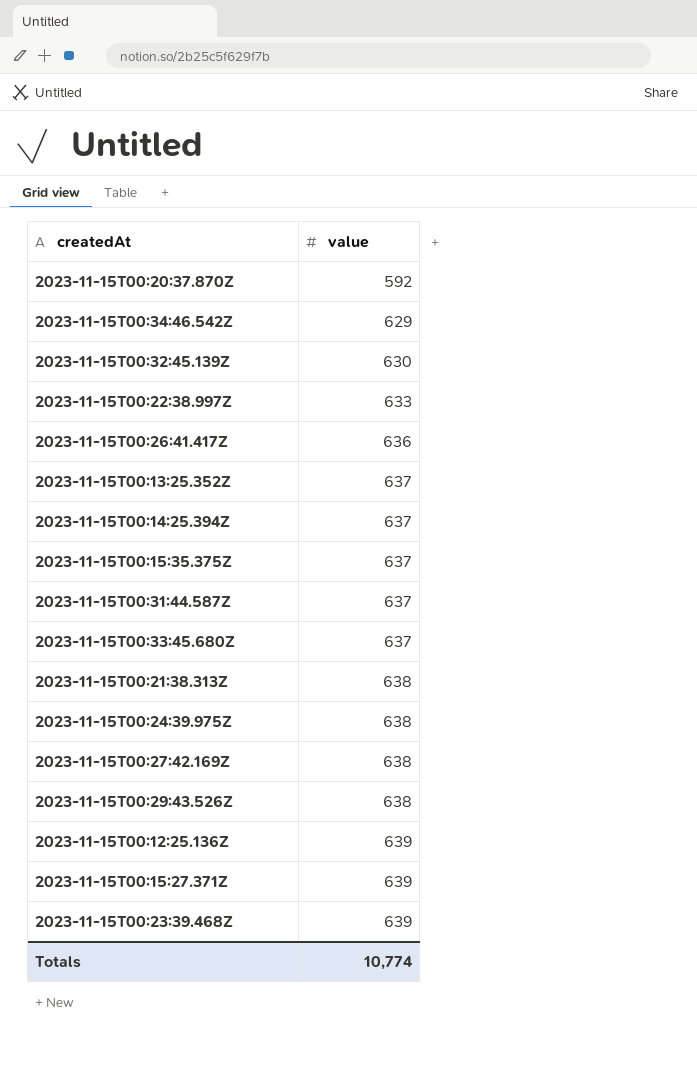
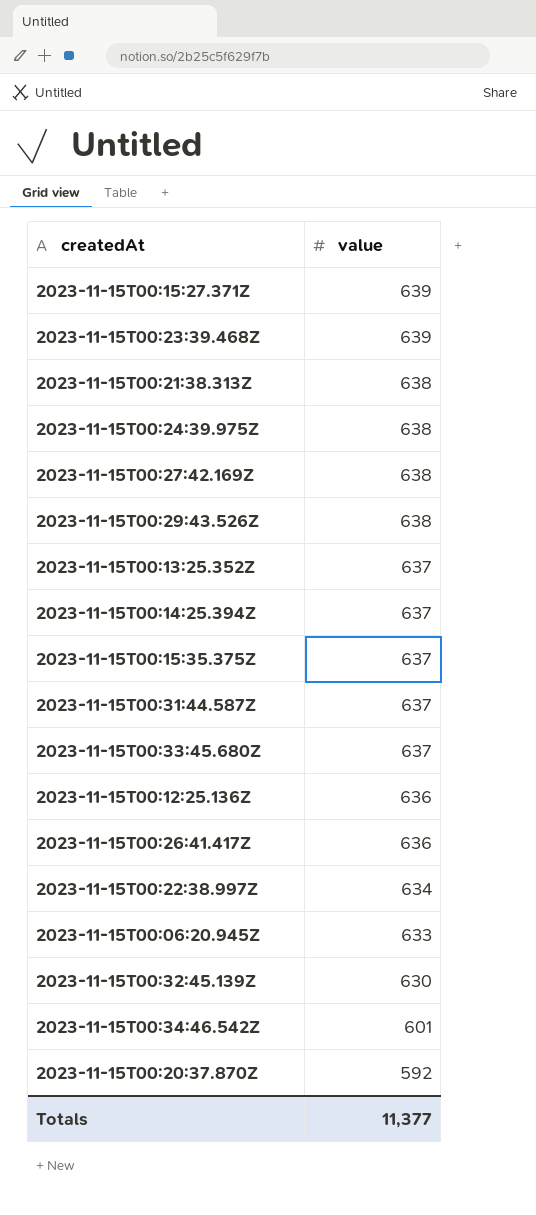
row order: value ascending -> value descending
2023-11-15T00:12:25.136Z | value: 639 -> 636
2023-11-15T00:22:38.997Z | value: 633 -> 634
row 2023-11-15T00:06:20.945Z: none -> 633
2023-11-15T00:34:46.542Z | value: 629 -> 601
Totals | value: 10,774 -> 11,377

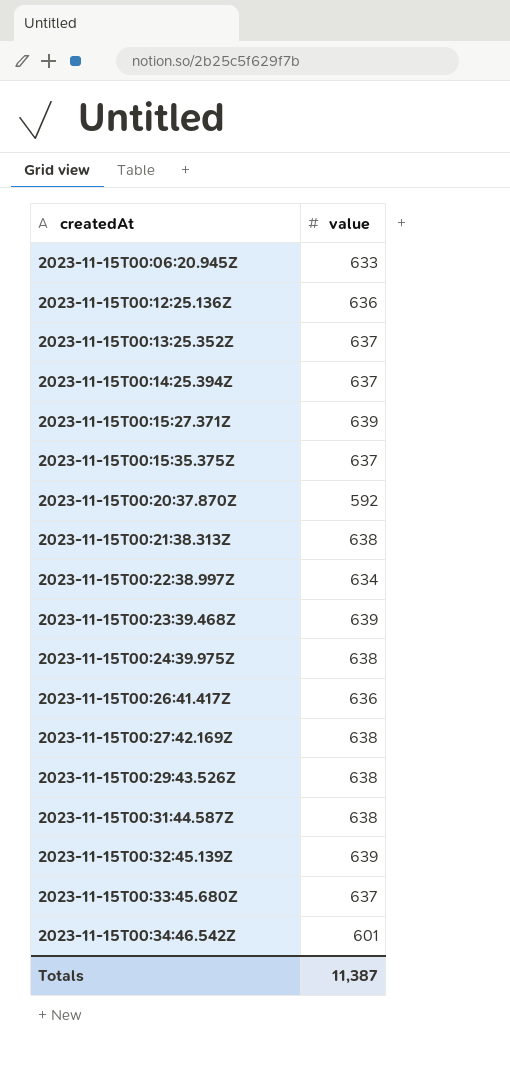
row order: value descending -> createdAt ascending
2023-11-15T00:31:44.587Z | value: 637 -> 638
2023-11-15T00:32:45.139Z | value: 630 -> 639
Totals | value: 11,377 -> 11,387

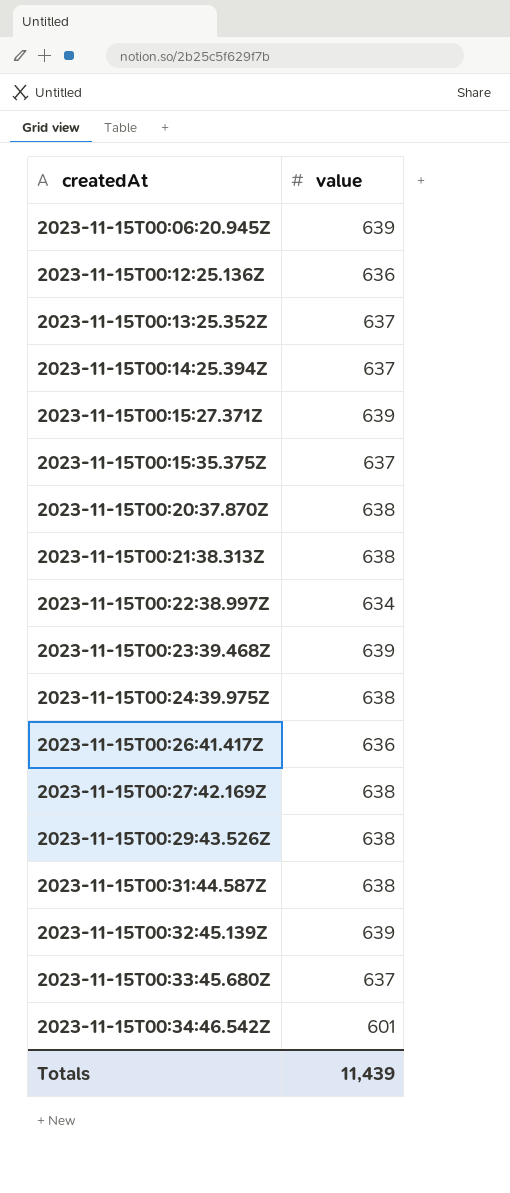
2023-11-15T00:06:20.945Z | value: 633 -> 639
2023-11-15T00:20:37.870Z | value: 592 -> 638
Totals | value: 11,387 -> 11,439

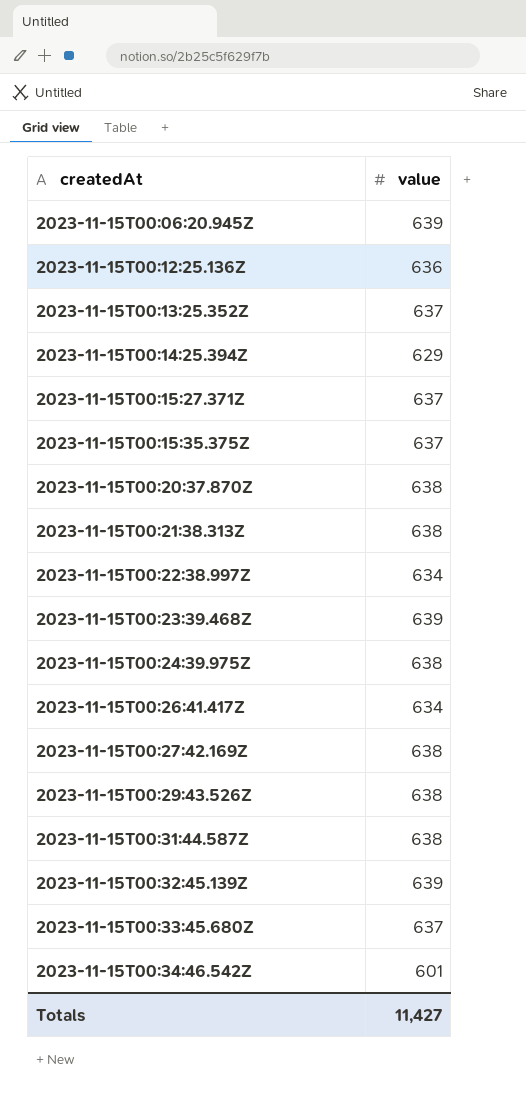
2023-11-15T00:14:25.394Z | value: 637 -> 629
2023-11-15T00:15:27.371Z | value: 639 -> 637
2023-11-15T00:26:41.417Z | value: 636 -> 634
Totals | value: 11,439 -> 11,427

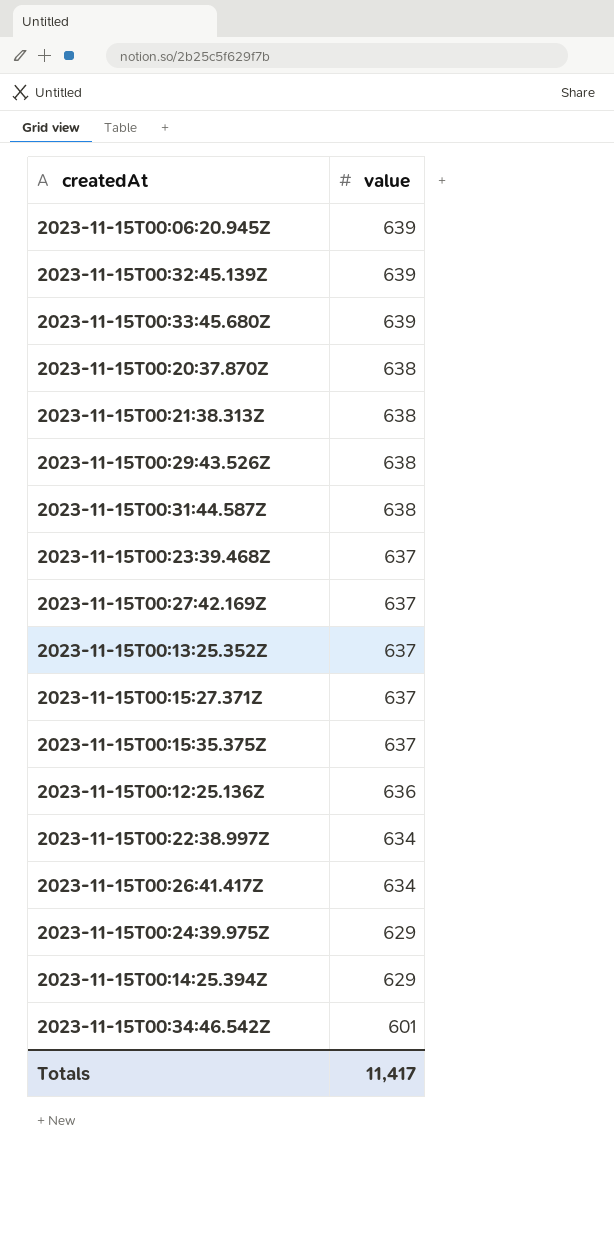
row order: createdAt ascending -> value descending
2023-11-15T00:33:45.680Z | value: 637 -> 639
2023-11-15T00:23:39.468Z | value: 639 -> 637
2023-11-15T00:27:42.169Z | value: 638 -> 637
2023-11-15T00:24:39.975Z | value: 638 -> 629
Totals | value: 11,427 -> 11,417

